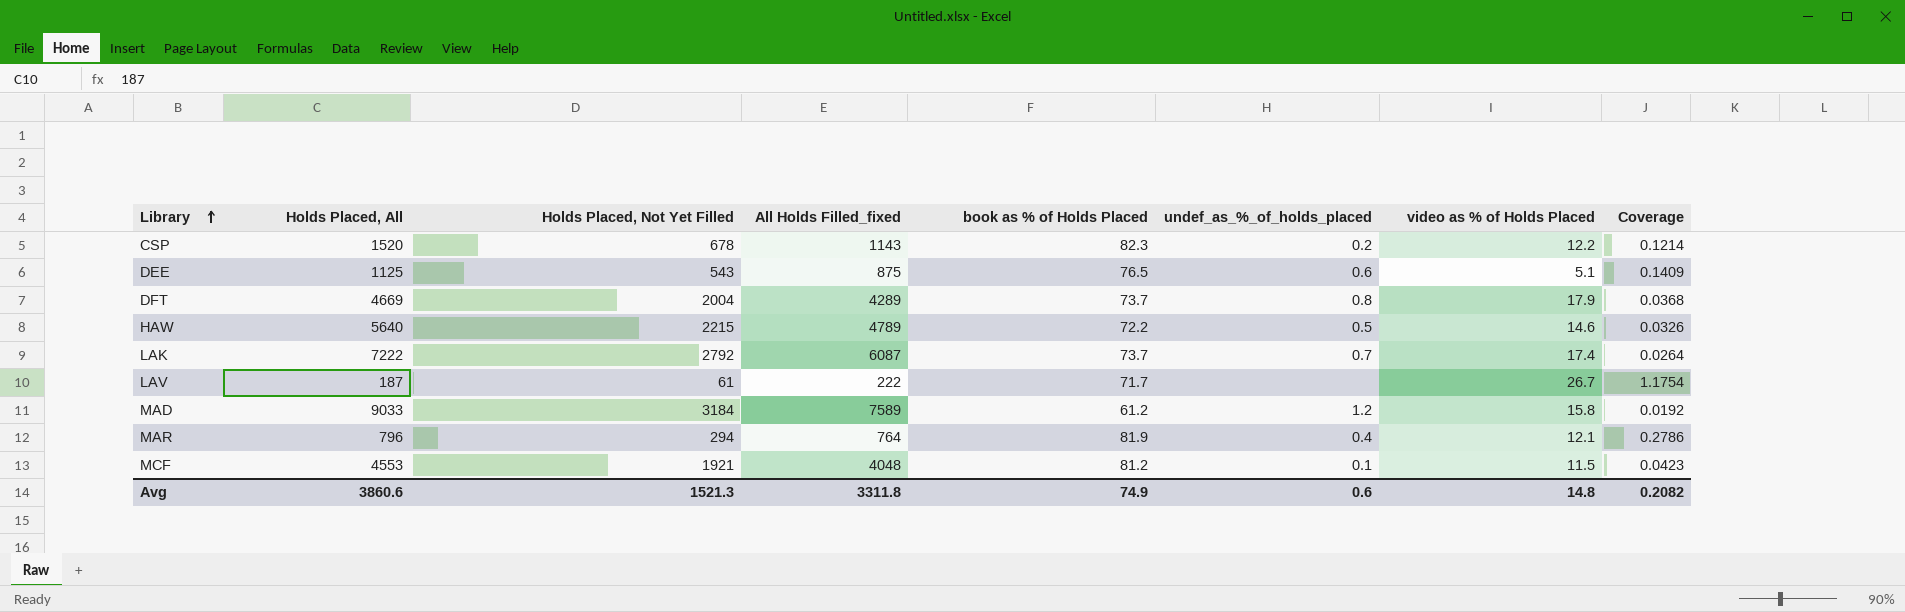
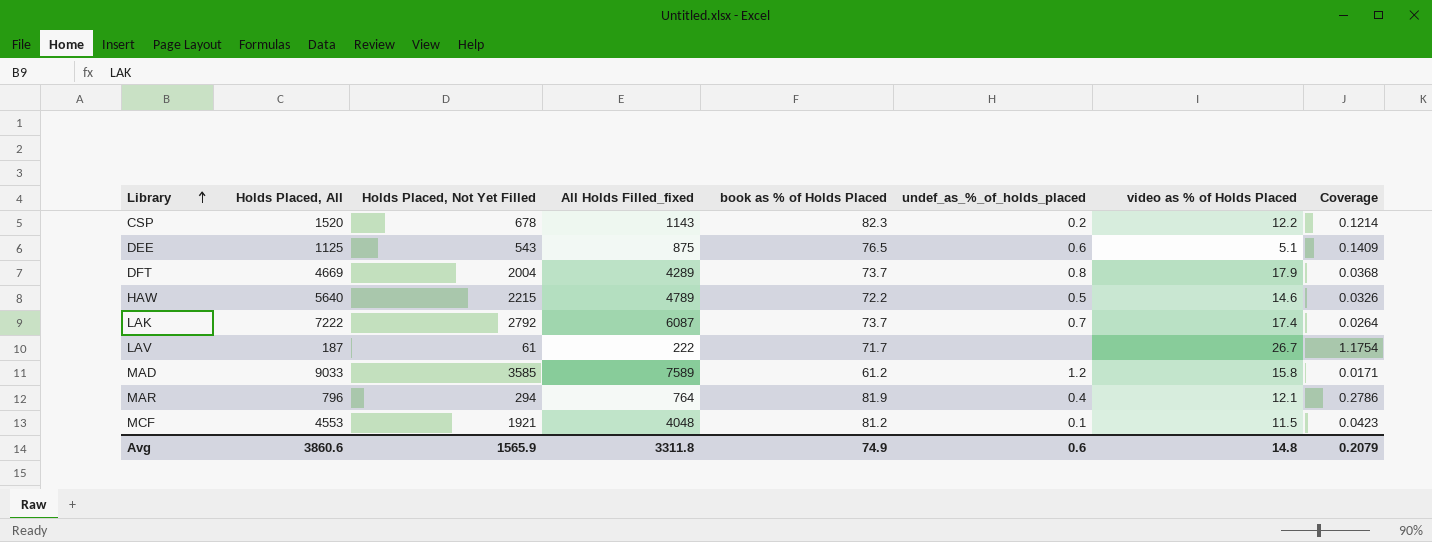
MAD | Holds Placed, Not Yet Filled: 3184 -> 3585
MAD | Coverage: 0.0192 -> 0.0171
Avg | Holds Placed, Not Yet Filled: 1521.3 -> 1565.9
Avg | Coverage: 0.2082 -> 0.2079

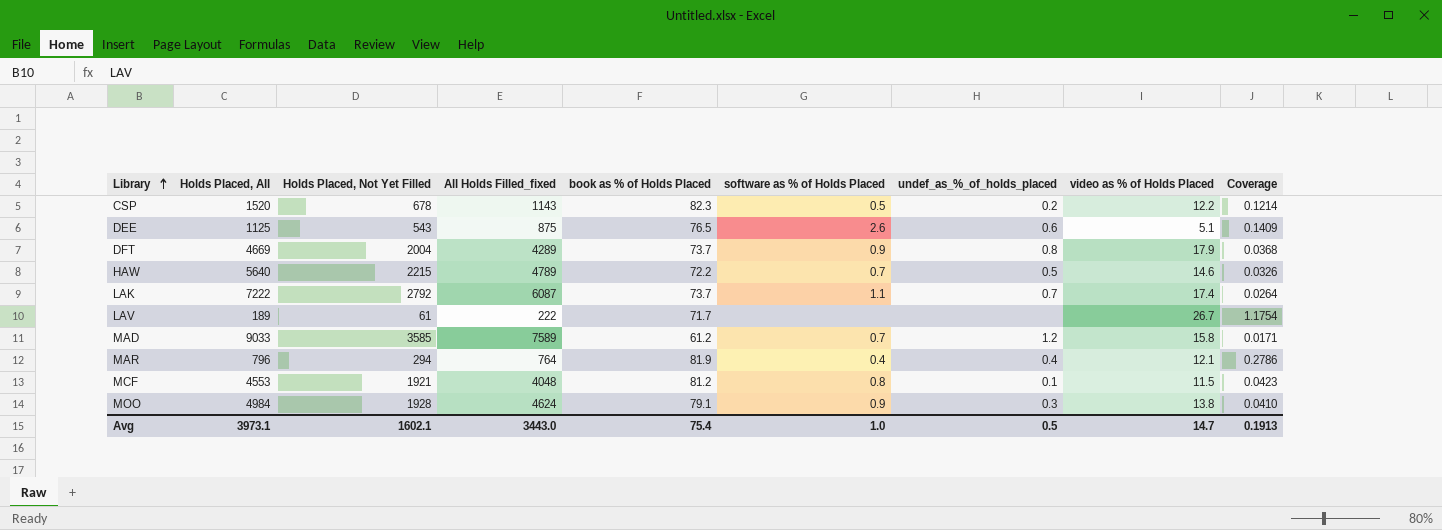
column software as % of Holds Placed | position: none -> 6
LAV | Holds Placed, All: 187 -> 189
row MOO: none -> 4984 | 1928 | 4624 | 79.1 | 0.9 | 0.3 | 13.8 | 0.0410
Avg | Holds Placed, All: 3860.6 -> 3973.1
Avg | Holds Placed, Not Yet Filled: 1565.9 -> 1602.1
Avg | All Holds Filled_fixed: 3311.8 -> 3443.0
Avg | book as % of Holds Placed: 74.9 -> 75.4
Avg | undef_as_%_of_holds_placed: 0.6 -> 0.5
Avg | video as % of Holds Placed: 14.8 -> 14.7
Avg | Coverage: 0.2079 -> 0.1913

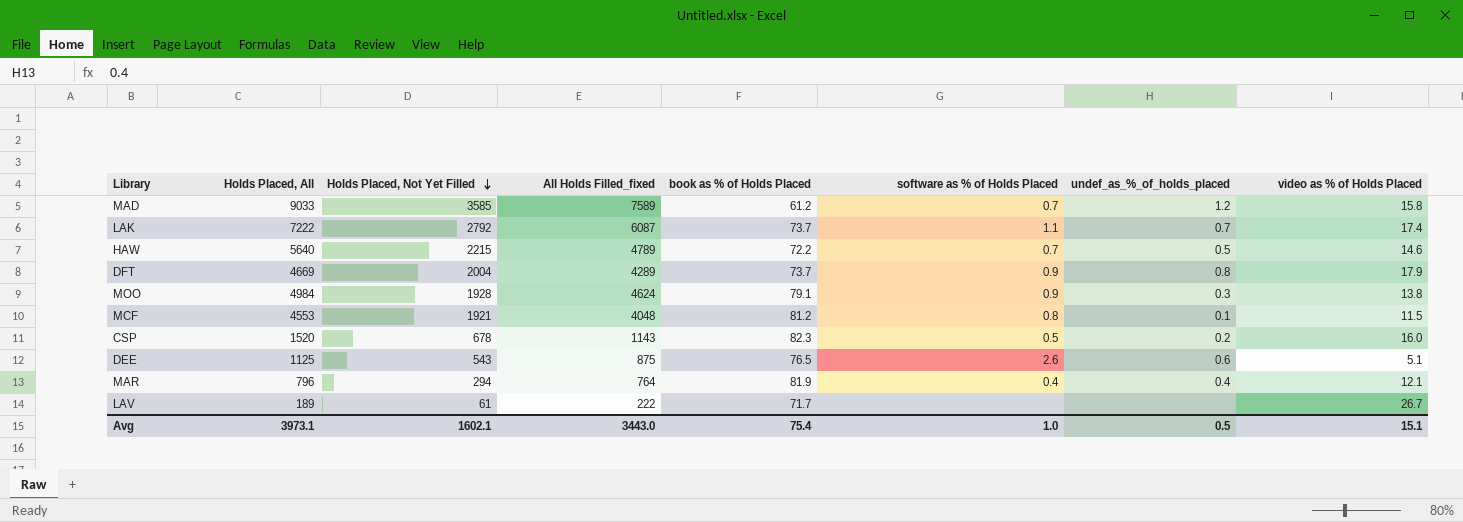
row order: Library ascending -> Holds Placed, Not Yet Filled descending
column Coverage | formula: [book as % of Holds Placed] / [Holds Placed, Not Yet Filled] -> none
CSP | video as % of Holds Placed: 12.2 -> 16.0
Avg | video as % of Holds Placed: 14.7 -> 15.1

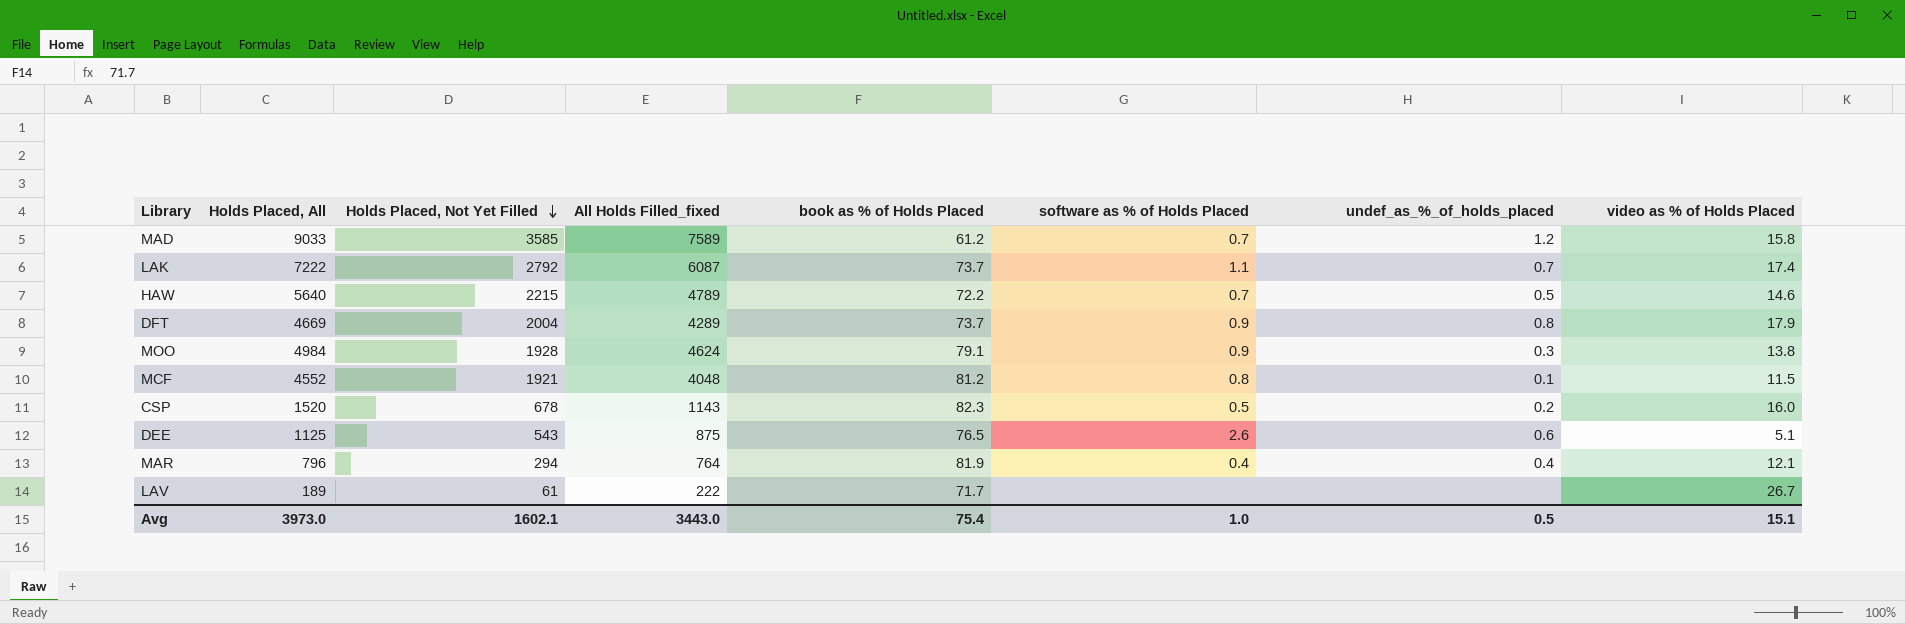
MCF | Holds Placed, All: 4553 -> 4552
Avg | Holds Placed, All: 3973.1 -> 3973.0

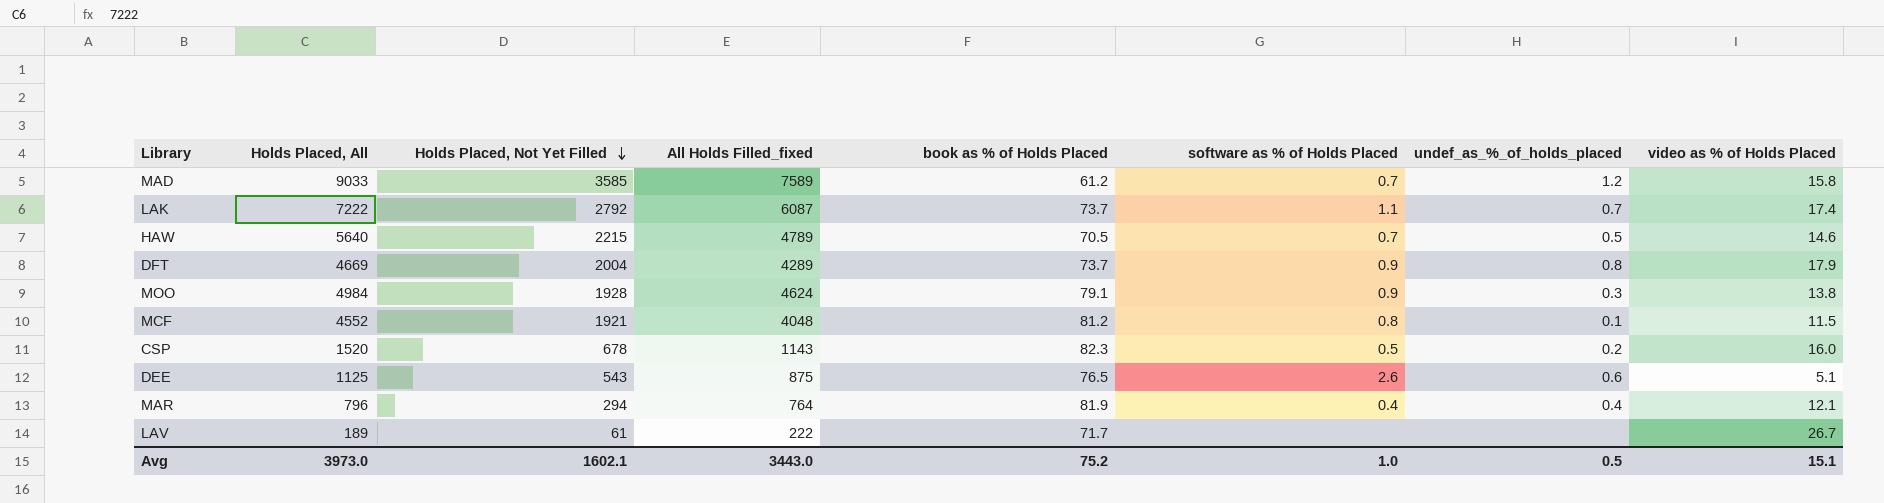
HAW | book as % of Holds Placed: 72.2 -> 70.5
Avg | book as % of Holds Placed: 75.4 -> 75.2

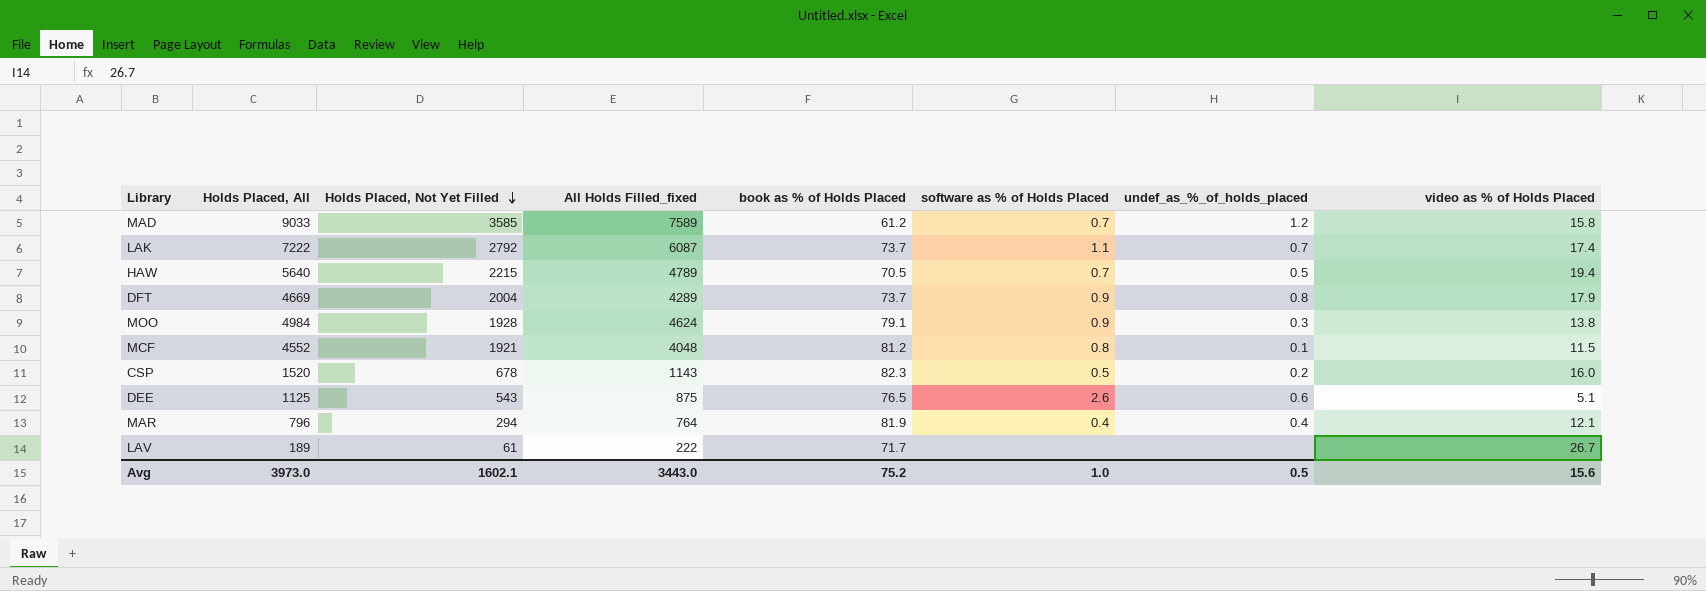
HAW | video as % of Holds Placed: 14.6 -> 19.4
Avg | video as % of Holds Placed: 15.1 -> 15.6

